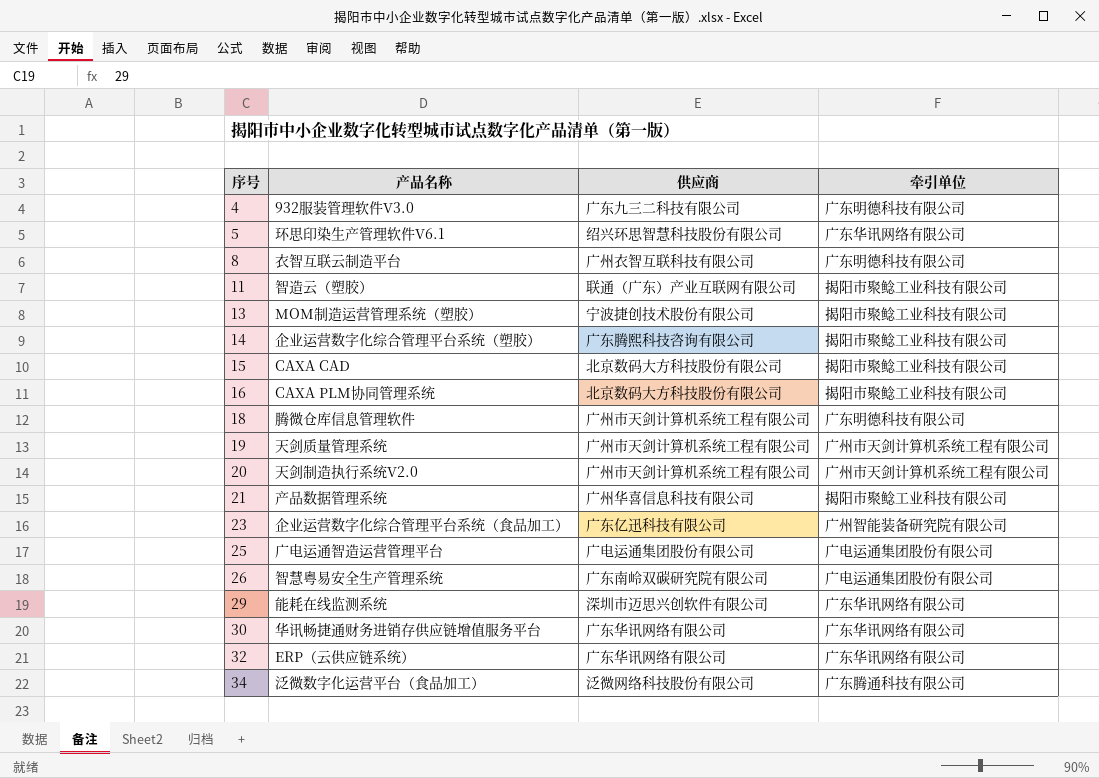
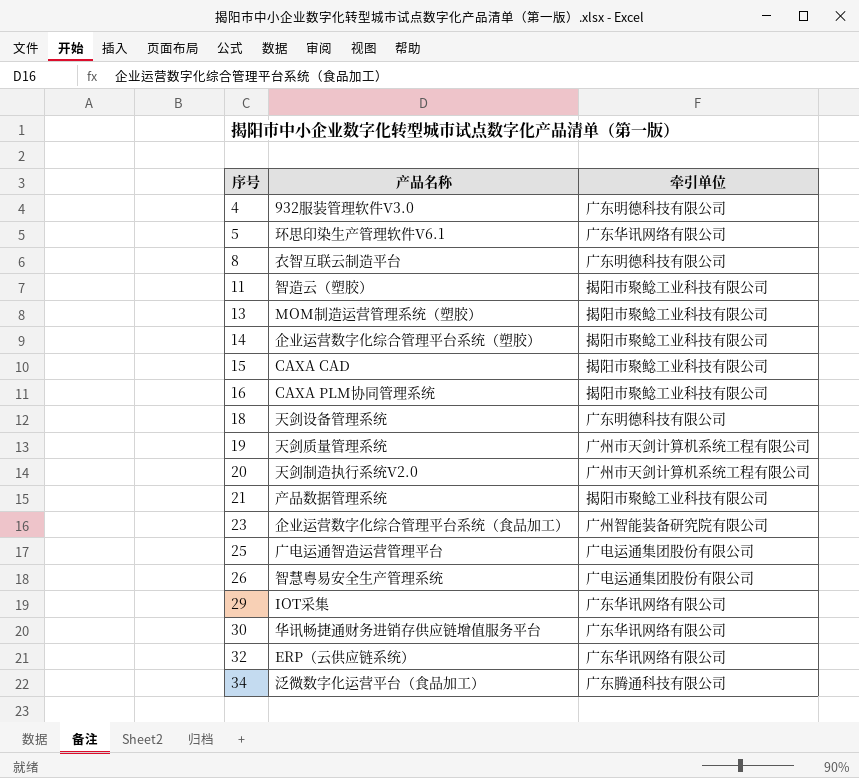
column 供应商 | position: 3 -> none
18 | 产品名称: 腾微仓库信息管理软件 -> 天剑设备管理系统
29 | 产品名称: 能耗在线监测系统 -> IOT采集

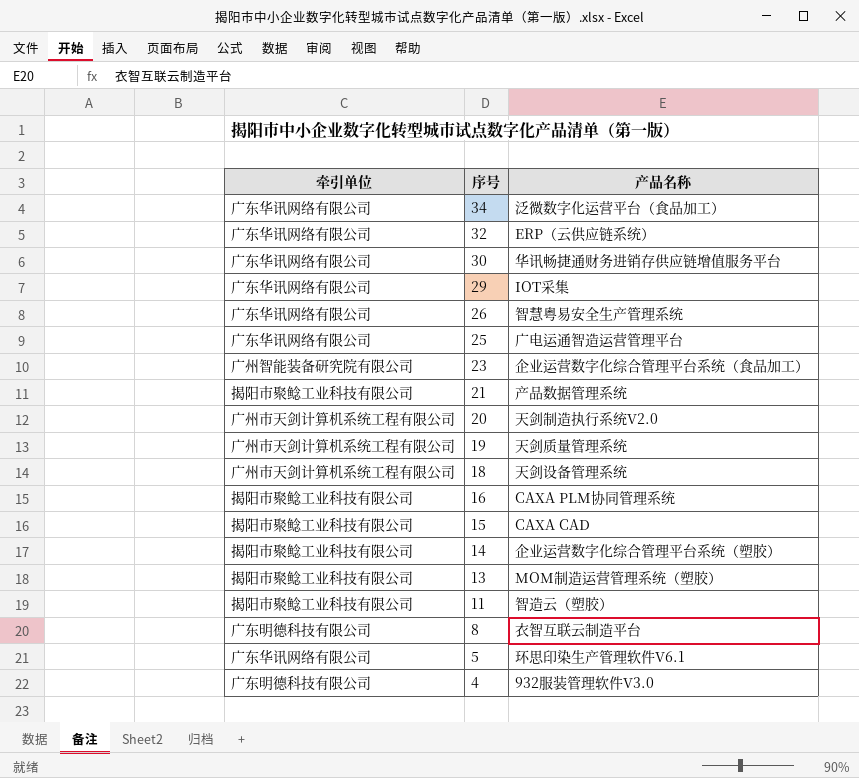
row order: 序号 ascending -> 序号 descending
column 牵引单位 | position: 3 -> 1
34 | 牵引单位: 广东腾通科技有限公司 -> 广东华讯网络有限公司
26 | 牵引单位: 广电运通集团股份有限公司 -> 广东华讯网络有限公司
25 | 牵引单位: 广电运通集团股份有限公司 -> 广东华讯网络有限公司
18 | 牵引单位: 广东明德科技有限公司 -> 广州市天剑计算机系统工程有限公司

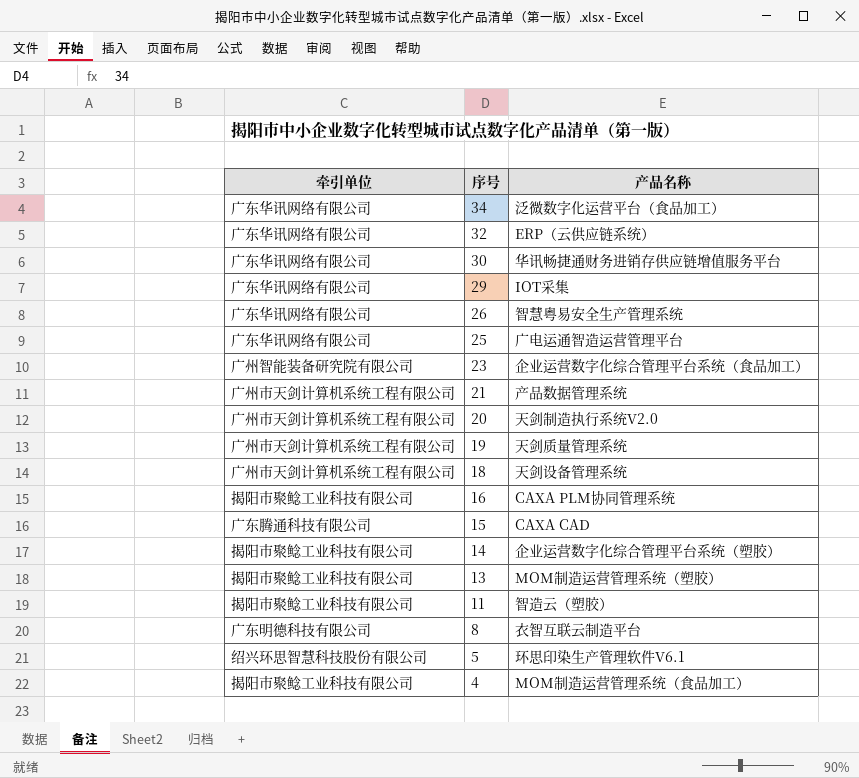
21 | 牵引单位: 揭阳市聚鲶工业科技有限公司 -> 广州市天剑计算机系统工程有限公司
15 | 牵引单位: 揭阳市聚鲶工业科技有限公司 -> 广东腾通科技有限公司
5 | 牵引单位: 广东华讯网络有限公司 -> 绍兴环思智慧科技股份有限公司
4 | 牵引单位: 广东明德科技有限公司 -> 揭阳市聚鲶工业科技有限公司
4 | 产品名称: 932服装管理软件V3.0 -> MOM制造运营管理系统（食品加工）

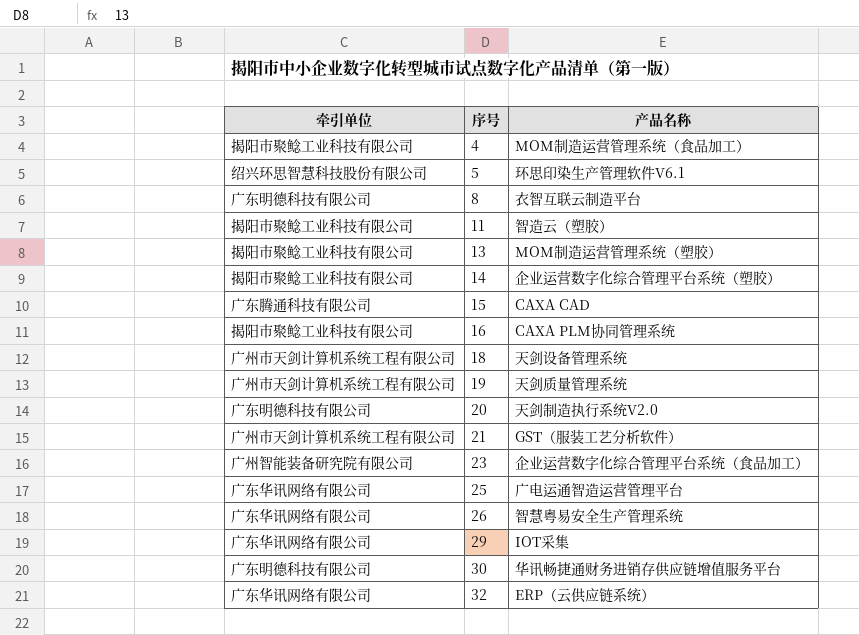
row order: 序号 descending -> 序号 ascending
row 34: 广东华讯网络有限公司 | 泛微数字化运营平台（食品加工） -> none
20 | 牵引单位: 广州市天剑计算机系统工程有限公司 -> 广东明德科技有限公司
21 | 产品名称: 产品数据管理系统 -> GST（服装工艺分析软件）
30 | 牵引单位: 广东华讯网络有限公司 -> 广东明德科技有限公司

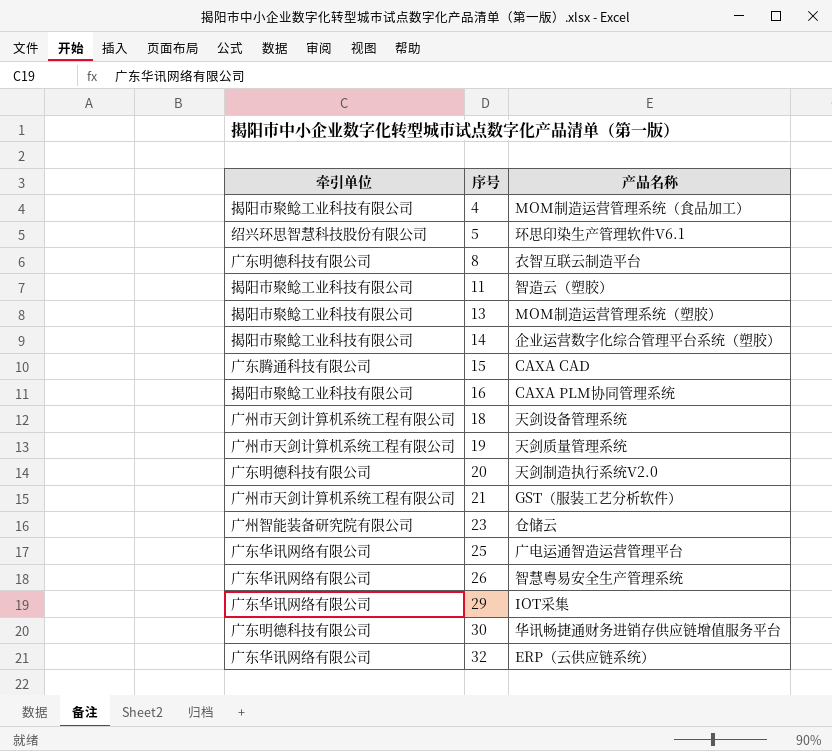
23 | 产品名称: 企业运营数字化综合管理平台系统（食品加工） -> 仓储云

